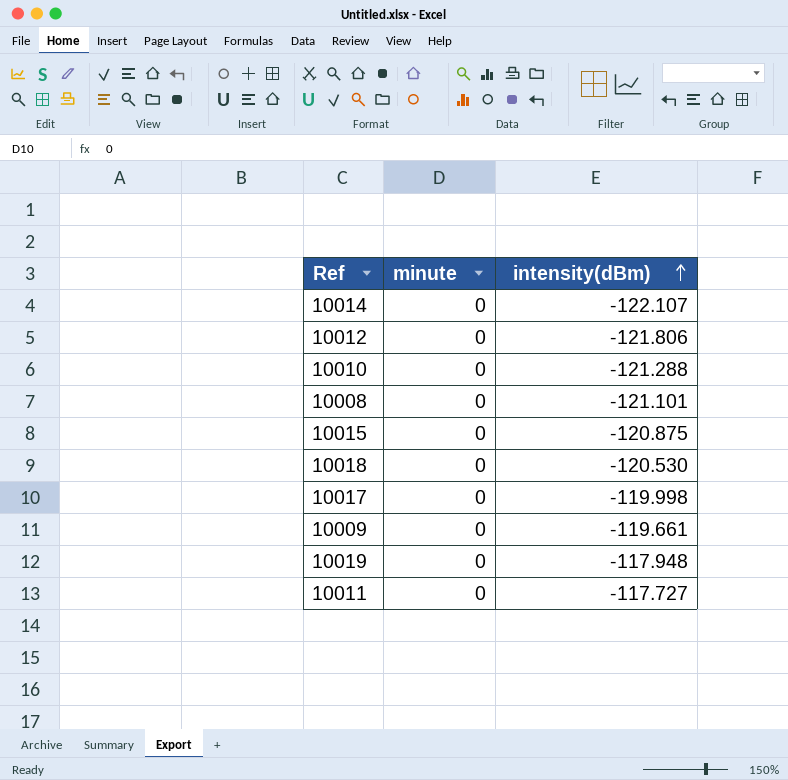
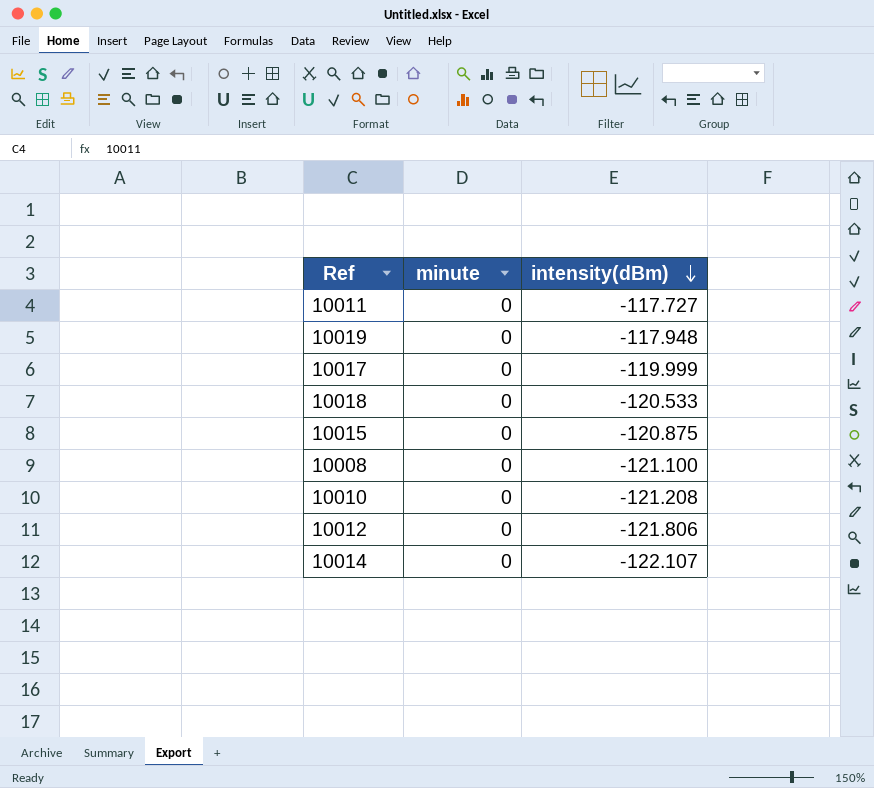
row order: intensity(dBm) ascending -> intensity(dBm) descending
row 10009: 0 | -119.661 -> none
10017 | intensity(dBm): -119.998 -> -119.999
10018 | intensity(dBm): -120.530 -> -120.533
10008 | intensity(dBm): -121.101 -> -121.100
10010 | intensity(dBm): -121.288 -> -121.208

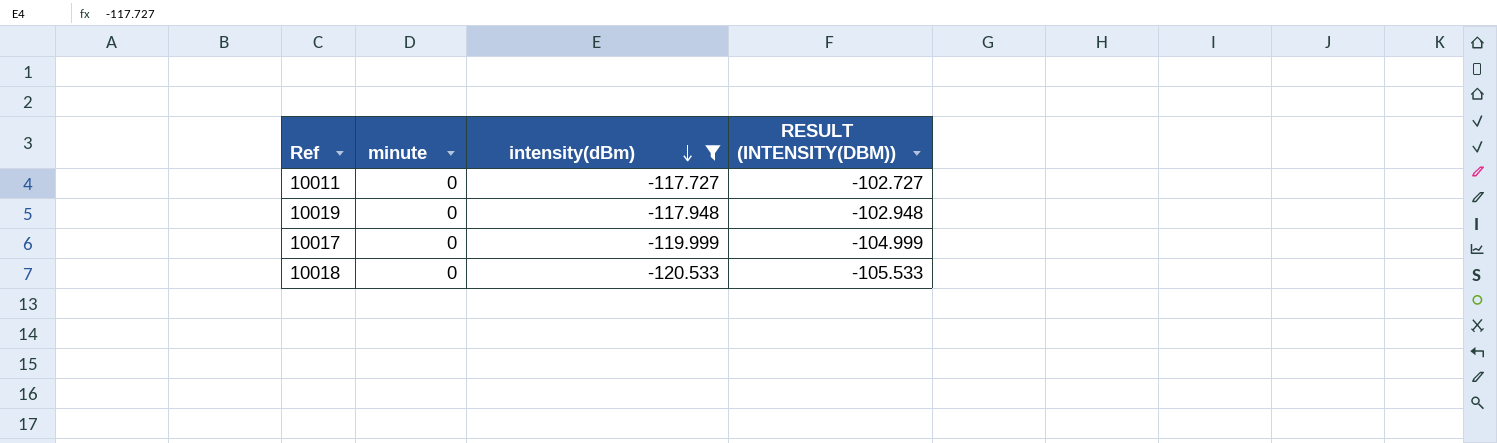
filter: none -> intensity(dBm) >= -120.533
column RESULT (INTENSITY(DBM)) | formula: none -> [intensity(dBm)] + 15

